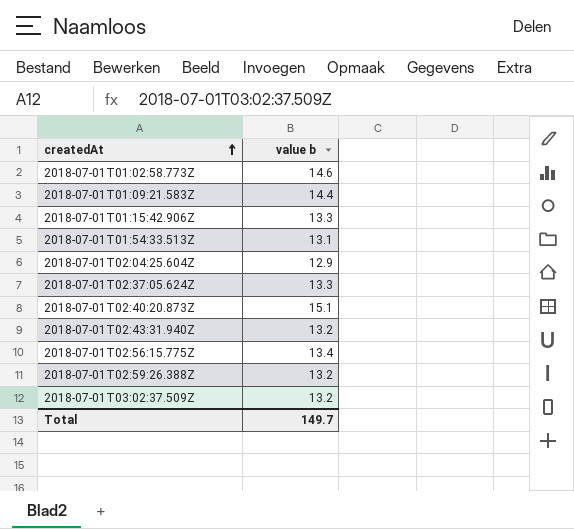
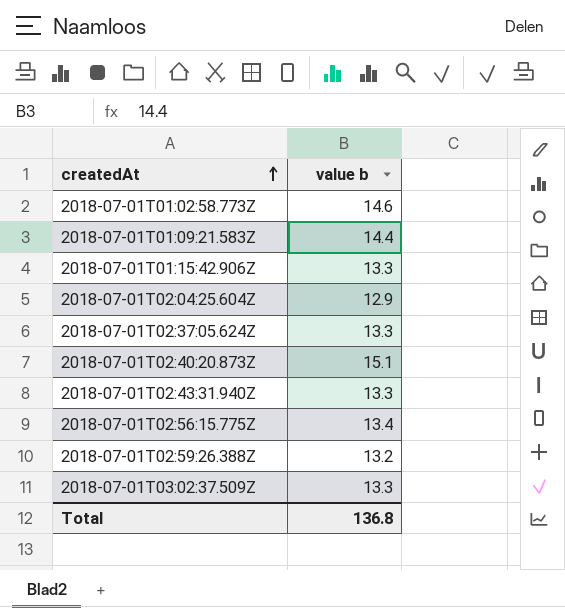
row 2018-07-01T01:54:33.513Z: 13.1 -> none
2018-07-01T02:43:31.940Z | value b: 13.2 -> 13.3
2018-07-01T03:02:37.509Z | value b: 13.2 -> 13.3
Total | value b: 149.7 -> 136.8

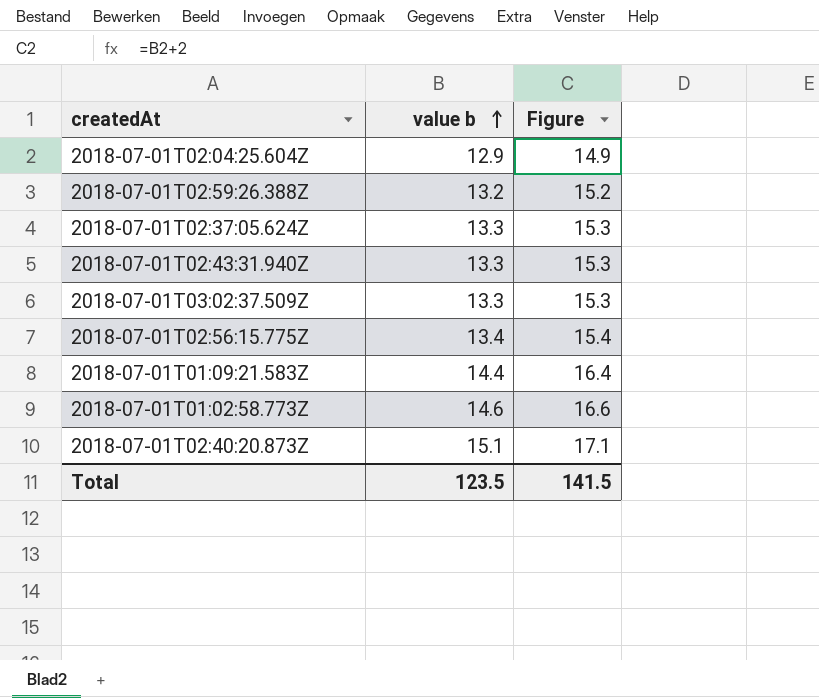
row order: createdAt ascending -> value b ascending
column Figure | formula: none -> [value b] + 2
row 2018-07-01T01:15:42.906Z: 13.3 -> none
Total | value b: 136.8 -> 123.5

